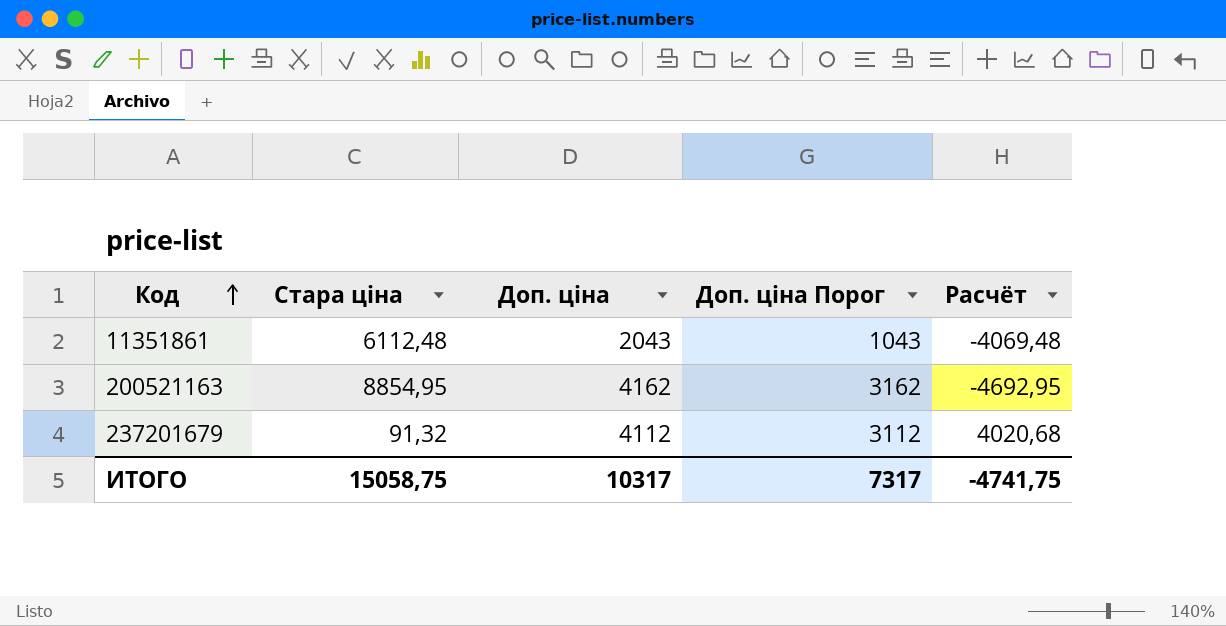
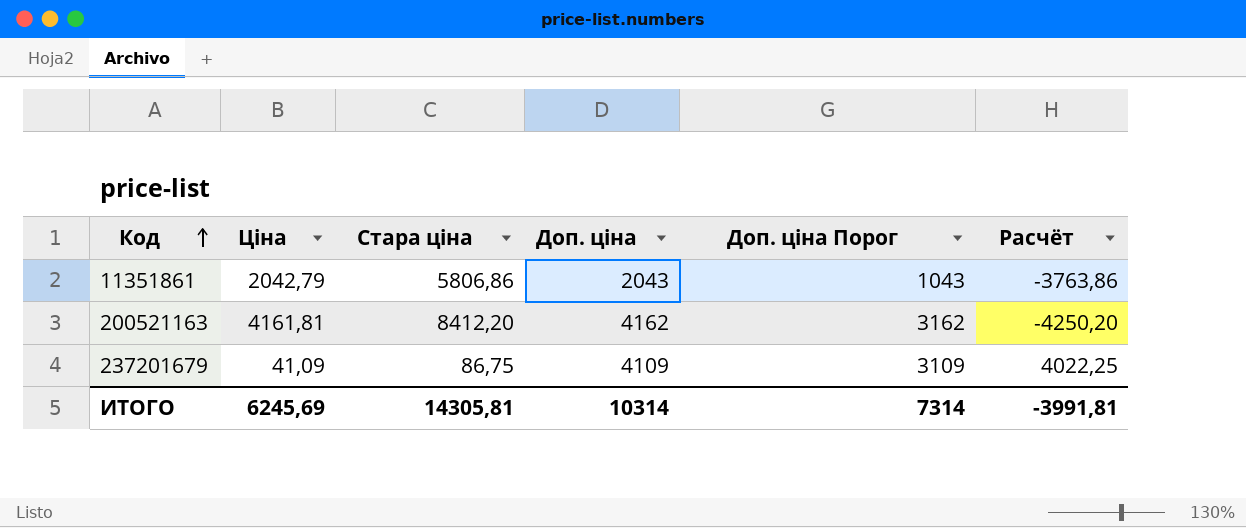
column Ціна | position: none -> 2
11351861 | Стара ціна: 6112,48 -> 5806,86
11351861 | Расчёт: -4069,48 -> -3763,86
200521163 | Стара ціна: 8854,95 -> 8412,20
200521163 | Расчёт: -4692,95 -> -4250,20
237201679 | Стара ціна: 91,32 -> 86,75
237201679 | Доп. ціна: 4112 -> 4109
237201679 | Доп. ціна Порог: 3112 -> 3109
237201679 | Расчёт: 4020,68 -> 4022,25
ИТОГО | Стара ціна: 15058,75 -> 14305,81
ИТОГО | Доп. ціна: 10317 -> 10314
ИТОГО | Доп. ціна Порог: 7317 -> 7314
ИТОГО | Расчёт: -4741,75 -> -3991,81

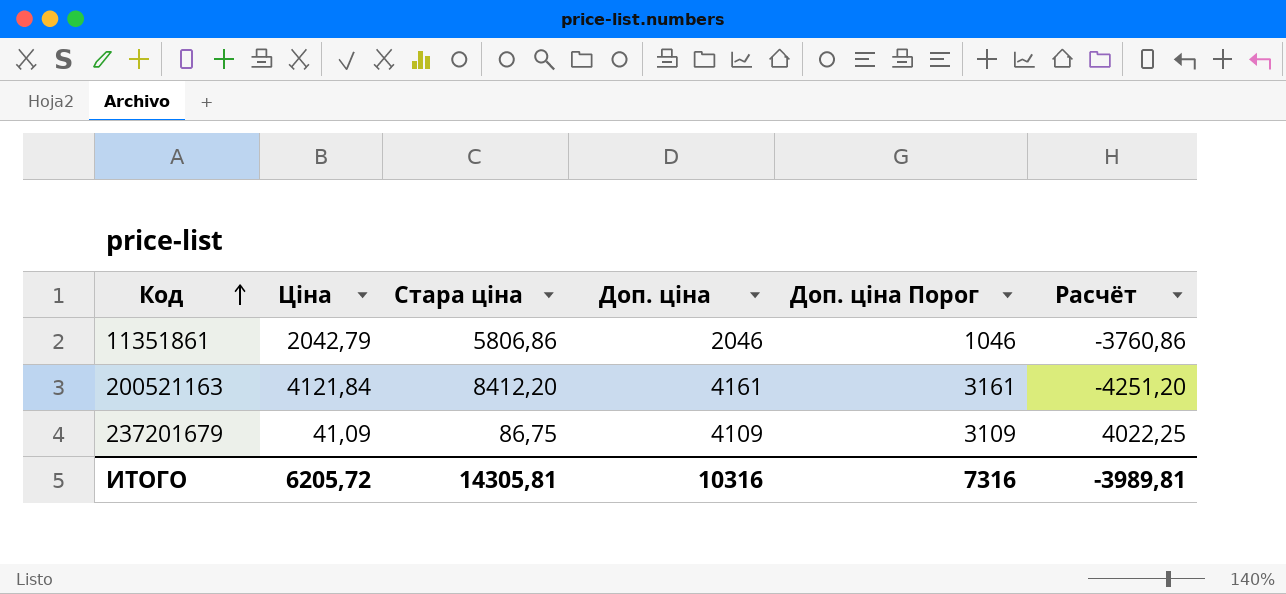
11351861 | Доп. ціна: 2043 -> 2046
11351861 | Доп. ціна Порог: 1043 -> 1046
11351861 | Расчёт: -3763,86 -> -3760,86
200521163 | Ціна: 4161,81 -> 4121,84
200521163 | Доп. ціна: 4162 -> 4161
200521163 | Доп. ціна Порог: 3162 -> 3161
200521163 | Расчёт: -4250,20 -> -4251,20
ИТОГО | Ціна: 6245,69 -> 6205,72
ИТОГО | Доп. ціна: 10314 -> 10316
ИТОГО | Доп. ціна Порог: 7314 -> 7316
ИТОГО | Расчёт: -3991,81 -> -3989,81

